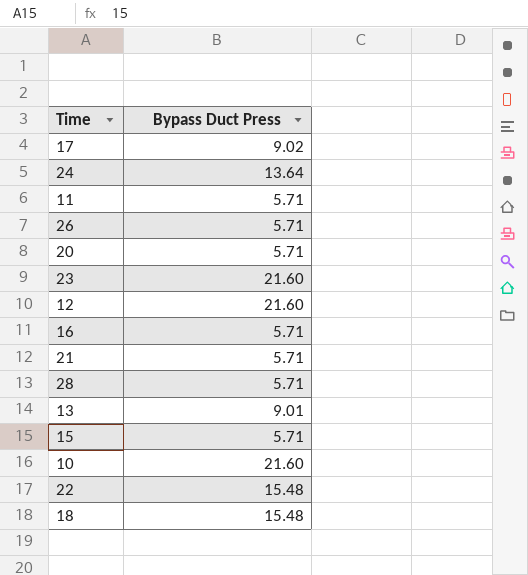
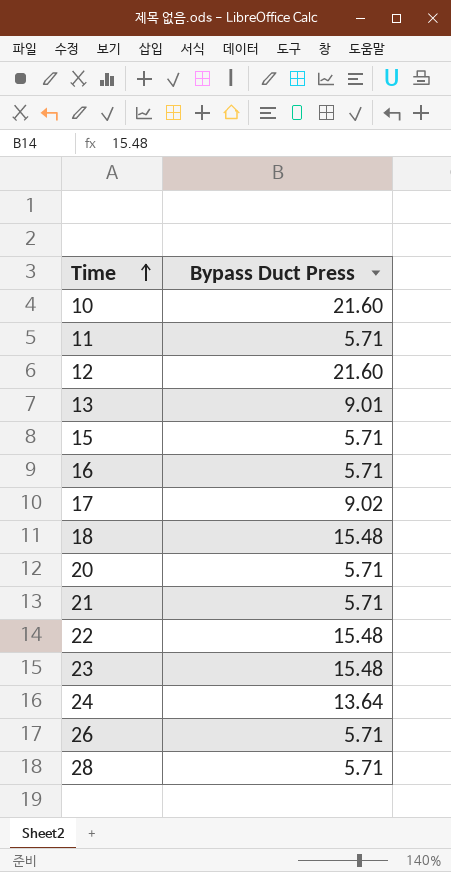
row order: none -> Time ascending
23 | Bypass Duct Press: 21.60 -> 15.48

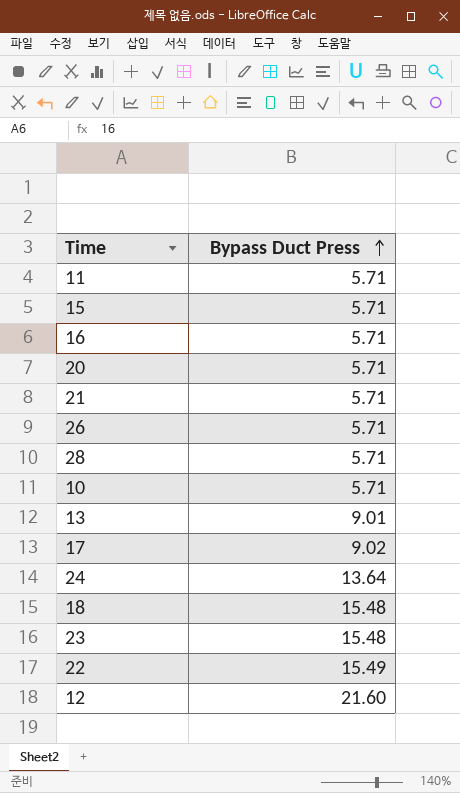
row order: Time ascending -> Bypass Duct Press ascending
10 | Bypass Duct Press: 21.60 -> 5.71
22 | Bypass Duct Press: 15.48 -> 15.49

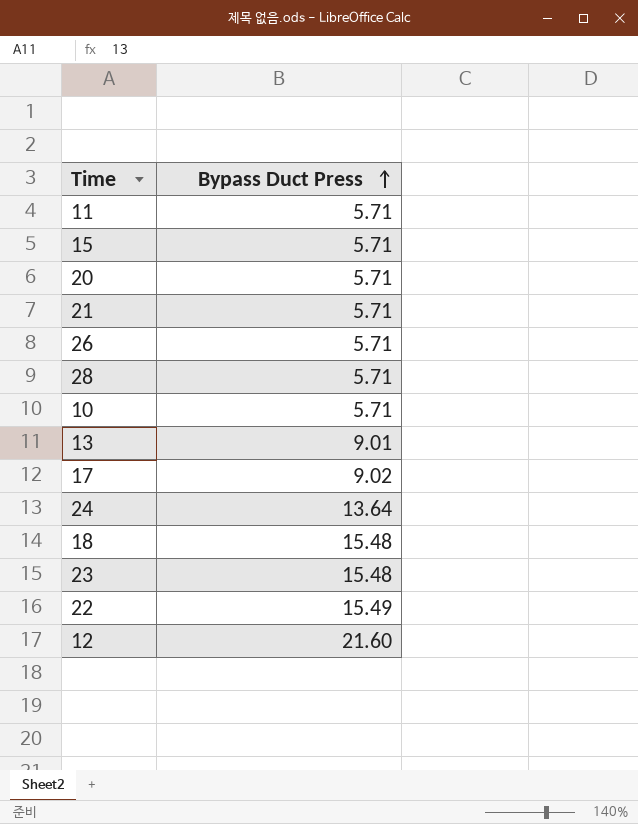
row 16: 5.71 -> none

